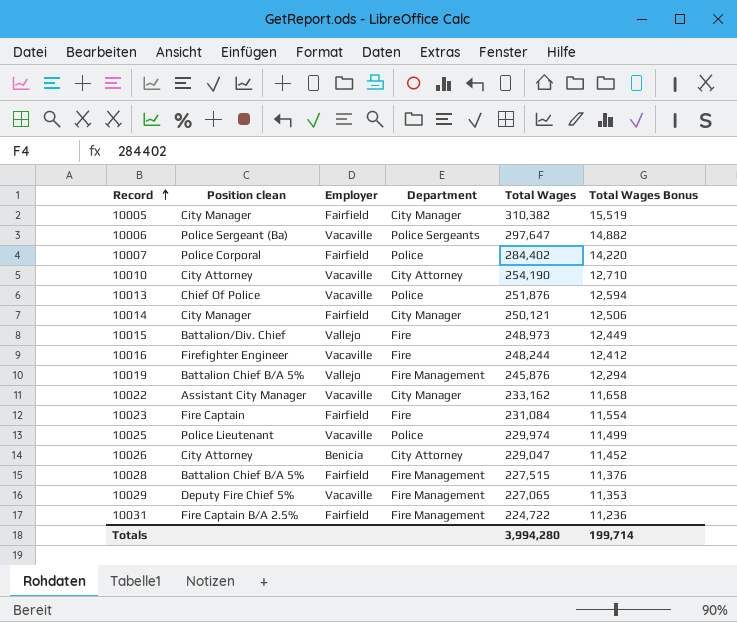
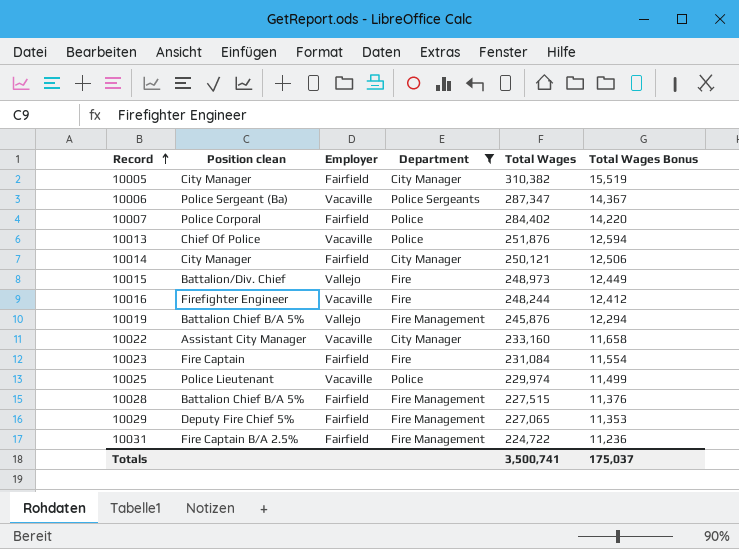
filter: none -> Department != City Attorney
10006 | Total Wages: 297,647 -> 287,347
10006 | Total Wages Bonus: 14,882 -> 14,367
10022 | Total Wages: 233,162 -> 233,160
10029 | Employer: Vacaville -> Fairfield
Totals | Total Wages: 3,994,280 -> 3,500,741
Totals | Total Wages Bonus: 199,714 -> 175,037

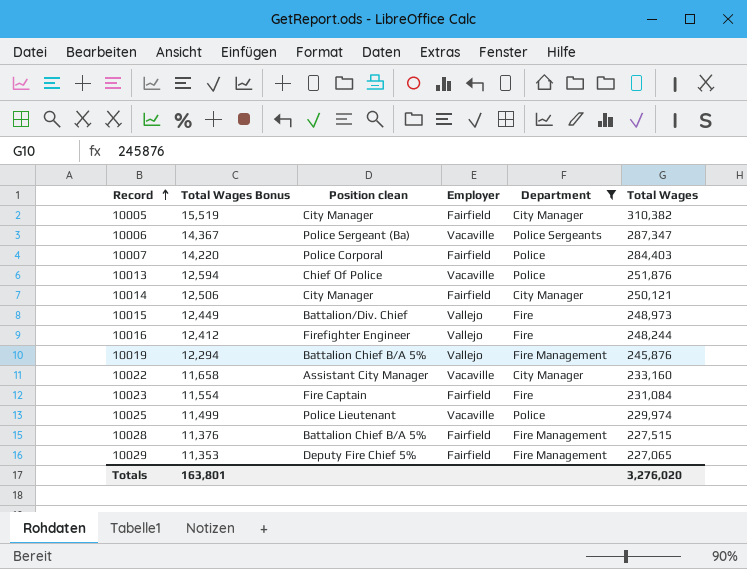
column Total Wages Bonus | position: 6 -> 2
row 10031: Fire Captain B/A 2.5% | Fairfield | Fire Management | 224,722 | 11,236 -> none
10007 | Total Wages: 284,402 -> 284,403
10016 | Employer: Vacaville -> Vallejo
Totals | Total Wages Bonus: 175,037 -> 163,801
Totals | Total Wages: 3,500,741 -> 3,276,020

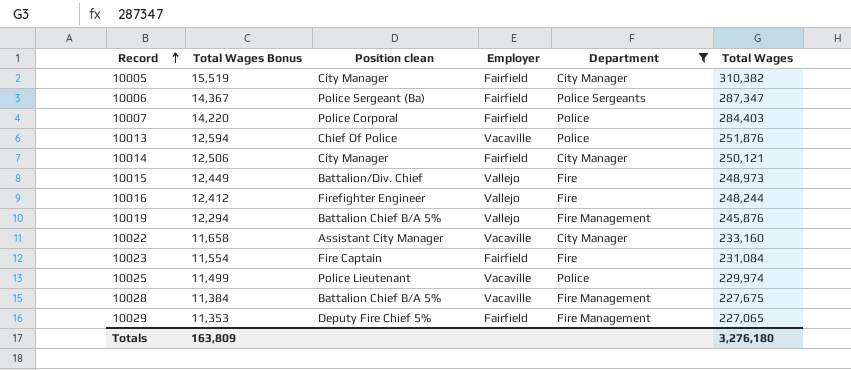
10006 | Employer: Vacaville -> Fairfield
10028 | Total Wages Bonus: 11,376 -> 11,384
10028 | Employer: Fairfield -> Vacaville
10028 | Total Wages: 227,515 -> 227,675
Totals | Total Wages Bonus: 163,801 -> 163,809
Totals | Total Wages: 3,276,020 -> 3,276,180

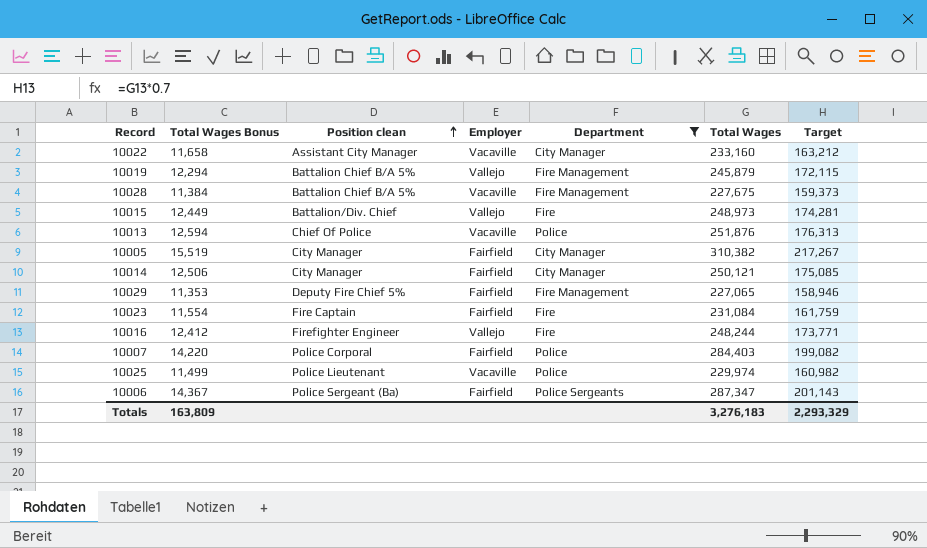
row order: Record ascending -> Position clean ascending
column Target | formula: none -> [Total Wages] * 0.7
10019 | Total Wages: 245,876 -> 245,879
Totals | Total Wages: 3,276,180 -> 3,276,183

